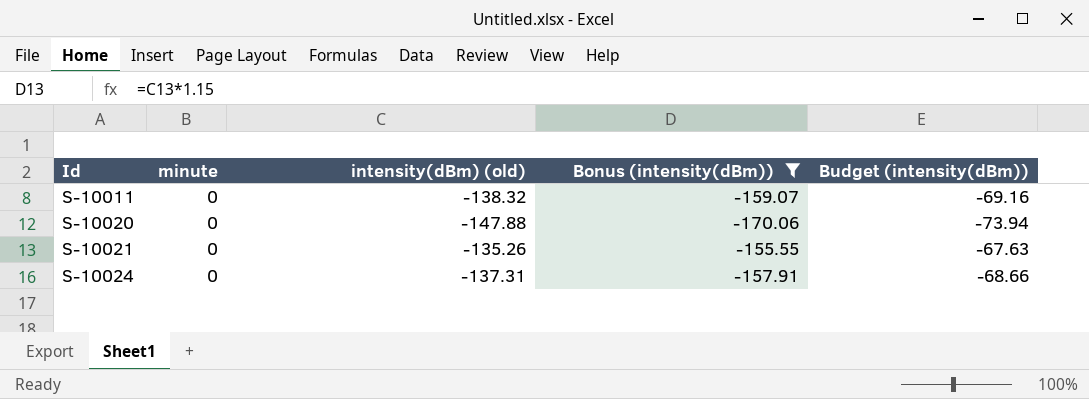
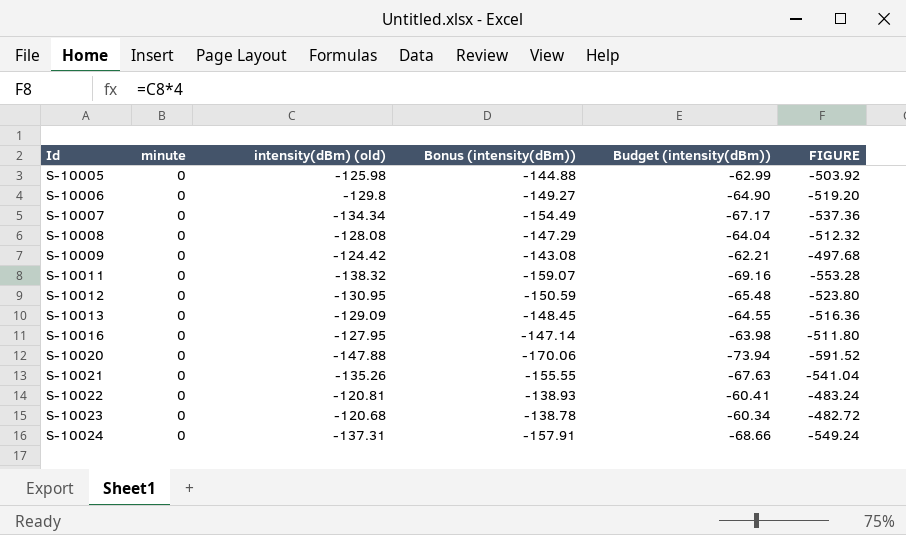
filter: Bonus (intensity(dBm)) <= -155.55 -> none
column FIGURE | formula: none -> [intensity(dBm) (old)] * 4

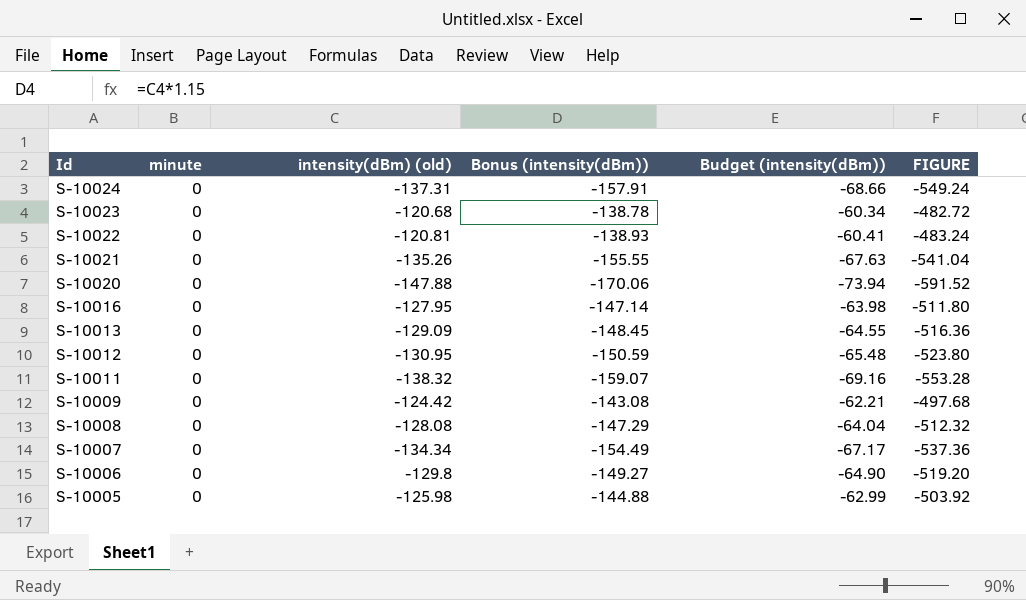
row order: Id ascending -> Id descending

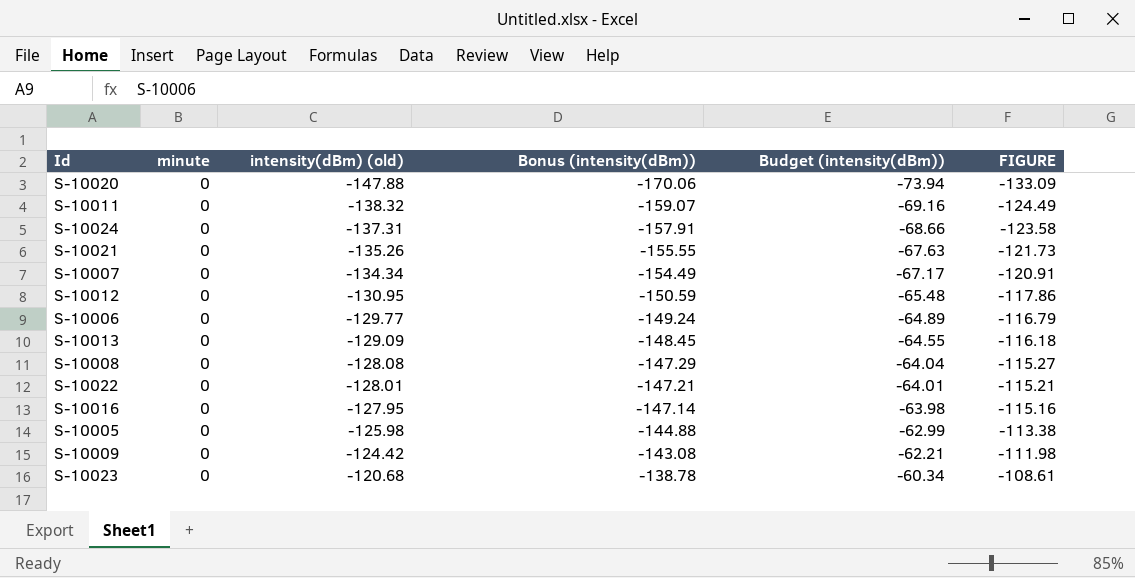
row order: Id descending -> intensity(dBm) (old) ascending
column FIGURE | formula: [intensity(dBm) (old)] * 4 -> [intensity(dBm) (old)] * 0.9
S-10006 | intensity(dBm) (old): -129.8 -> -129.77
S-10006 | Bonus (intensity(dBm)): -149.27 -> -149.24
S-10006 | Budget (intensity(dBm)): -64.90 -> -64.89
S-10022 | intensity(dBm) (old): -120.81 -> -128.01
S-10022 | Bonus (intensity(dBm)): -138.93 -> -147.21
S-10022 | Budget (intensity(dBm)): -60.41 -> -64.01

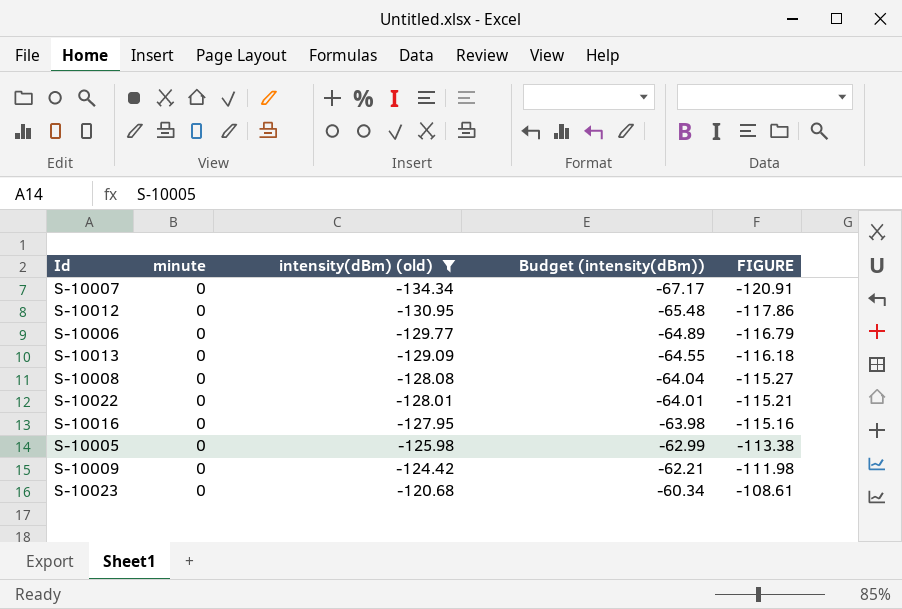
filter: none -> intensity(dBm) (old) >= -134.34
column Bonus (intensity(dBm)) | formula: [intensity(dBm) (old)] * 1.15 -> none

